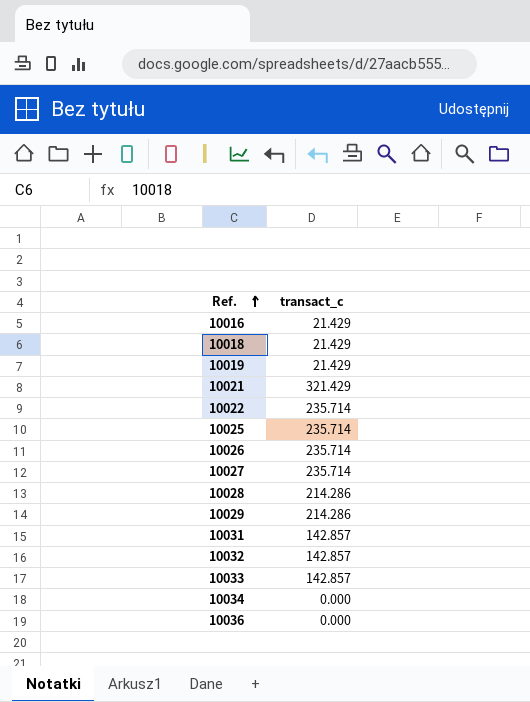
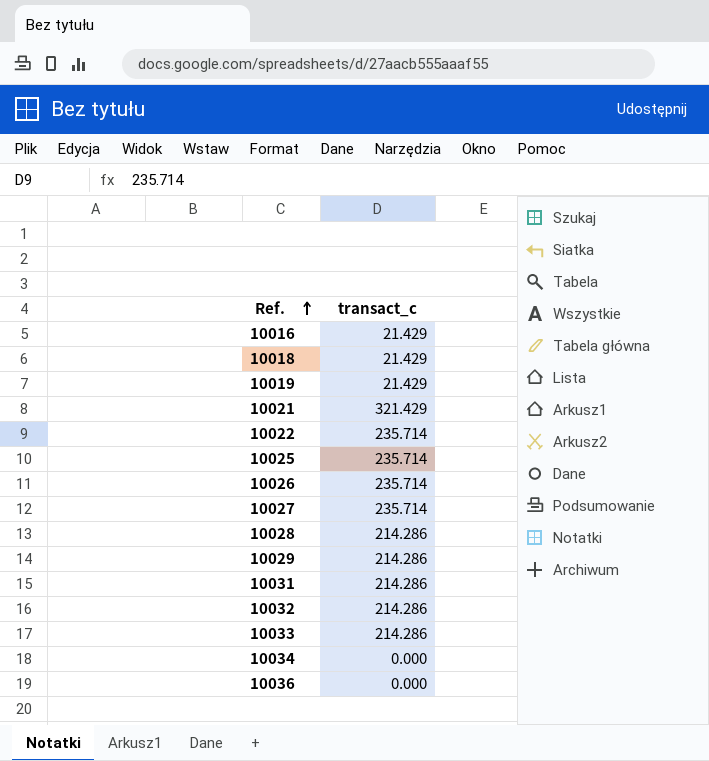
10031 | transact_c: 142.857 -> 214.286
10032 | transact_c: 142.857 -> 214.286
10033 | transact_c: 142.857 -> 214.286

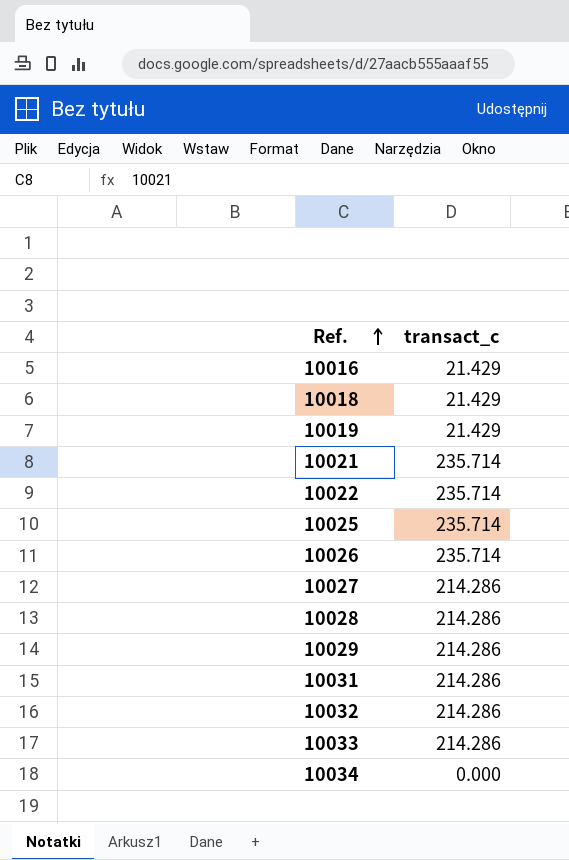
row 10036: 0.000 -> none
10021 | transact_c: 321.429 -> 235.714
10027 | transact_c: 235.714 -> 214.286

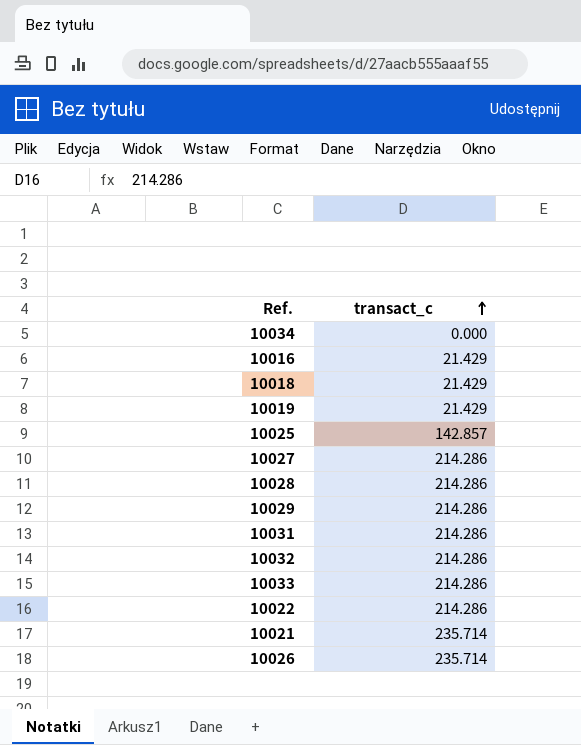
row order: Ref. ascending -> transact_c ascending
10025 | transact_c: 235.714 -> 142.857
10022 | transact_c: 235.714 -> 214.286

